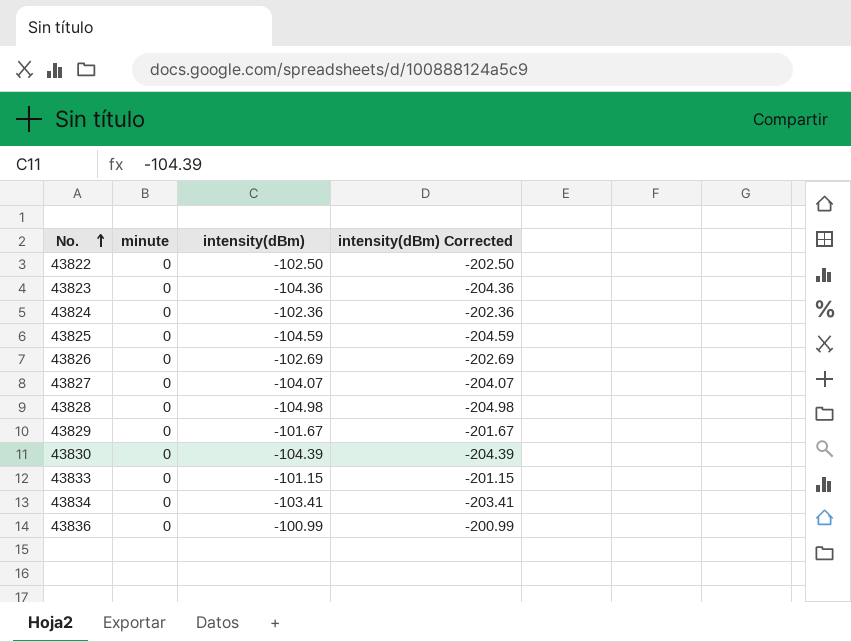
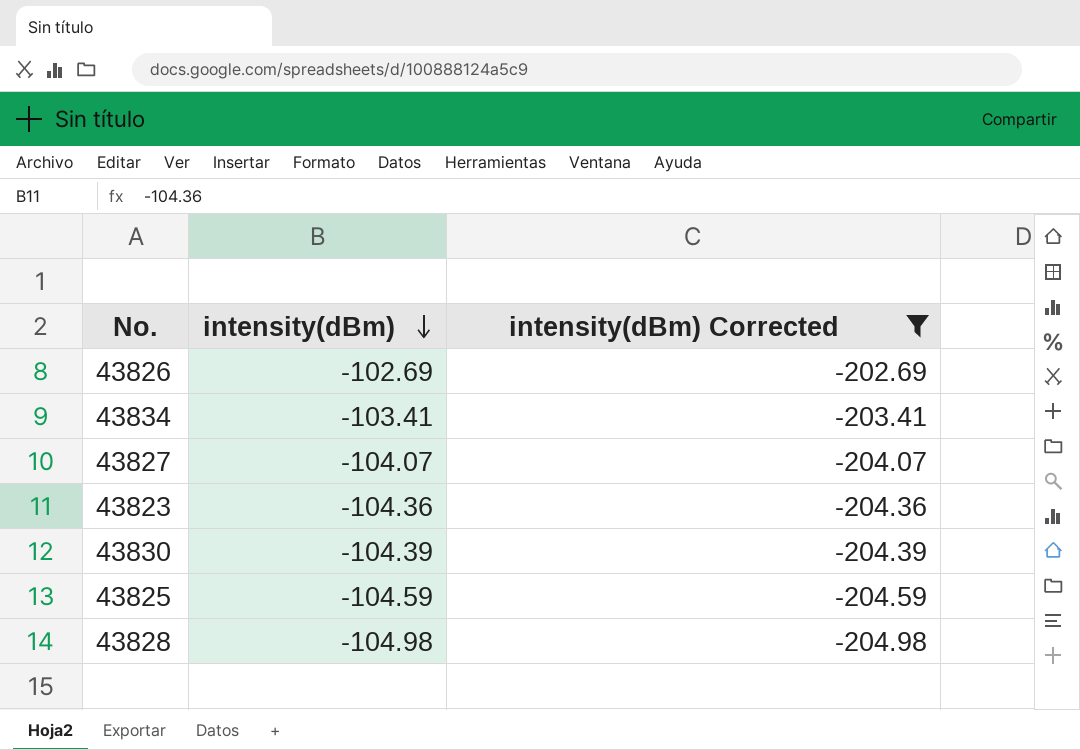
filter: none -> intensity(dBm) Corrected <= -202.69
row order: No. ascending -> intensity(dBm) descending
column minute | position: 2 -> none

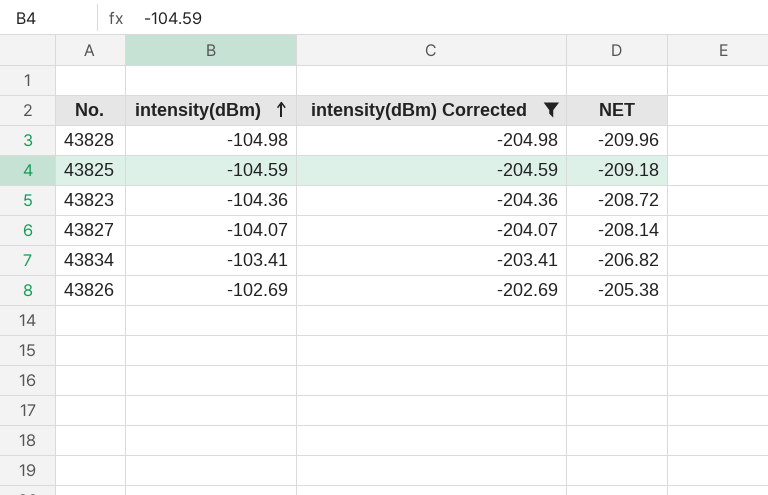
row order: intensity(dBm) descending -> intensity(dBm) ascending
column NET | formula: none -> [intensity(dBm)] * 2
row 43830: -104.39 | -204.39 -> none

